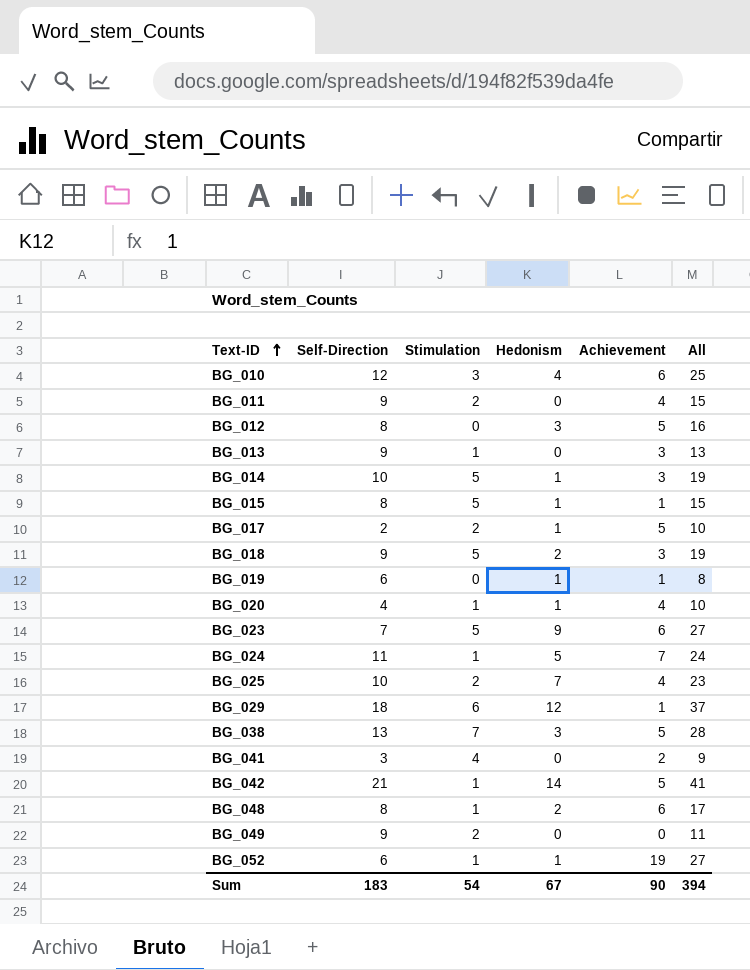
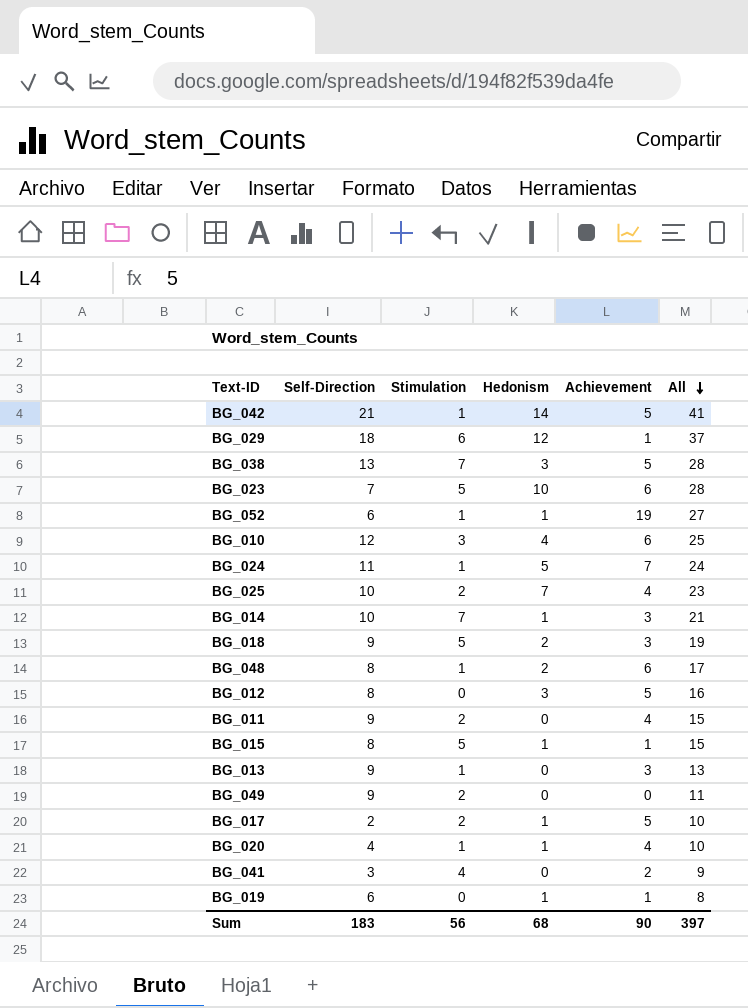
row order: Text-ID ascending -> All descending
BG_023 | Hedonism: 9 -> 10
BG_023 | All: 27 -> 28
BG_014 | Stimulation: 5 -> 7
BG_014 | All: 19 -> 21
Sum | Stimulation: 54 -> 56
Sum | Hedonism: 67 -> 68
Sum | All: 394 -> 397

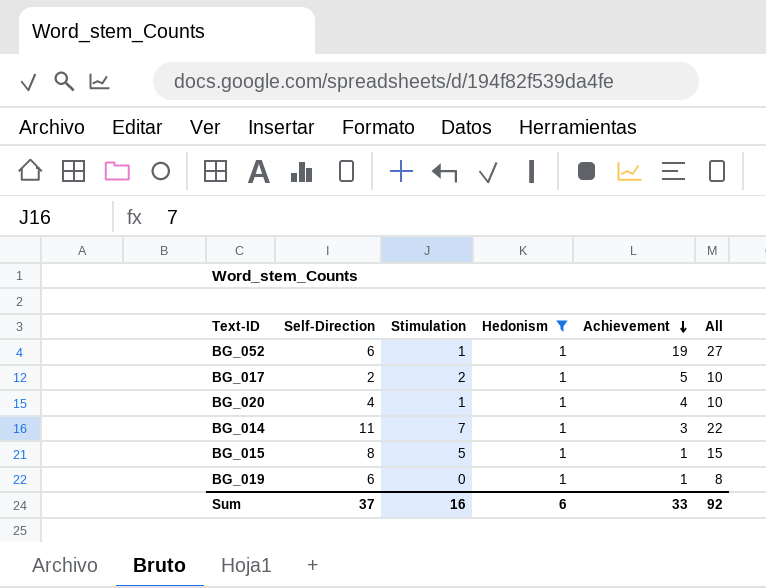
filter: none -> Hedonism = 1
row order: All descending -> Achievement descending
BG_014 | Self-Direction: 10 -> 11
BG_014 | All: 21 -> 22
Sum | Self-Direction: 183 -> 37
Sum | Stimulation: 56 -> 16
Sum | Hedonism: 68 -> 6
Sum | Achievement: 90 -> 33
Sum | All: 397 -> 92

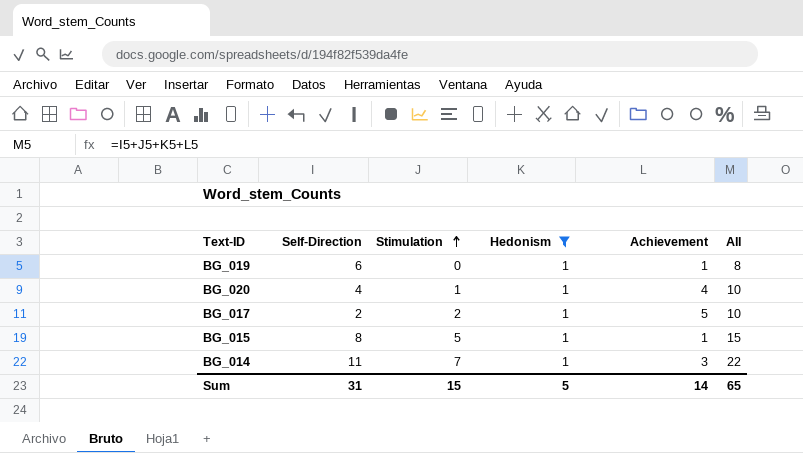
row order: Achievement descending -> Stimulation ascending
row BG_052: 6 | 1 | 1 | 19 | 27 -> none
Sum | Self-Direction: 37 -> 31
Sum | Stimulation: 16 -> 15
Sum | Hedonism: 6 -> 5
Sum | Achievement: 33 -> 14
Sum | All: 92 -> 65

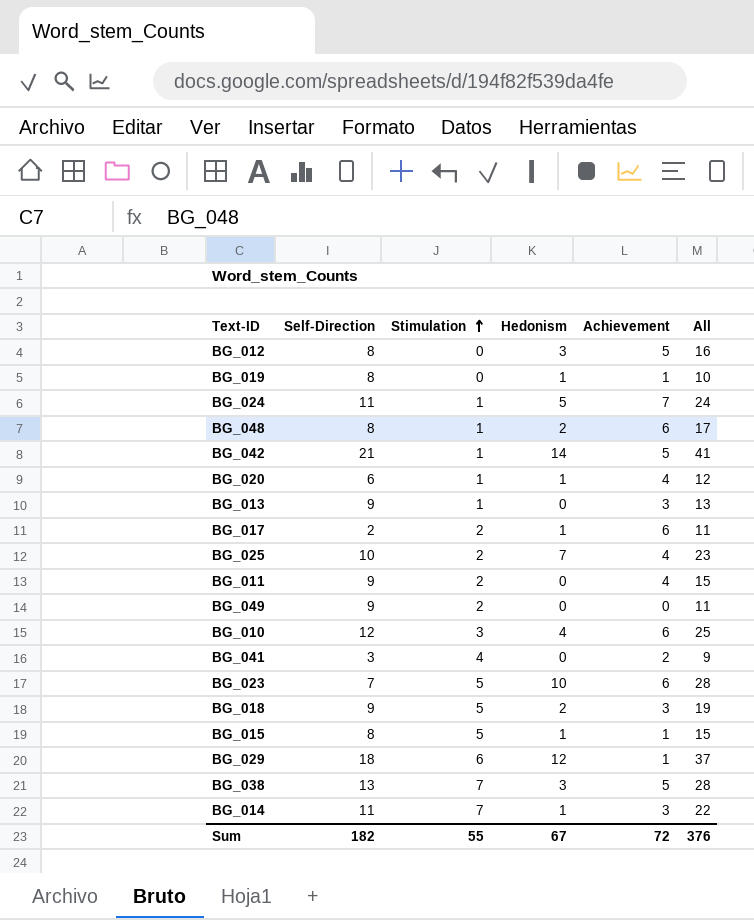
filter: Hedonism = 1 -> none
BG_019 | Self-Direction: 6 -> 8
BG_019 | All: 8 -> 10
BG_020 | Self-Direction: 4 -> 6
BG_020 | All: 10 -> 12
BG_017 | Achievement: 5 -> 6
BG_017 | All: 10 -> 11
Sum | Self-Direction: 31 -> 182
Sum | Stimulation: 15 -> 55
Sum | Hedonism: 5 -> 67
Sum | Achievement: 14 -> 72
Sum | All: 65 -> 376

